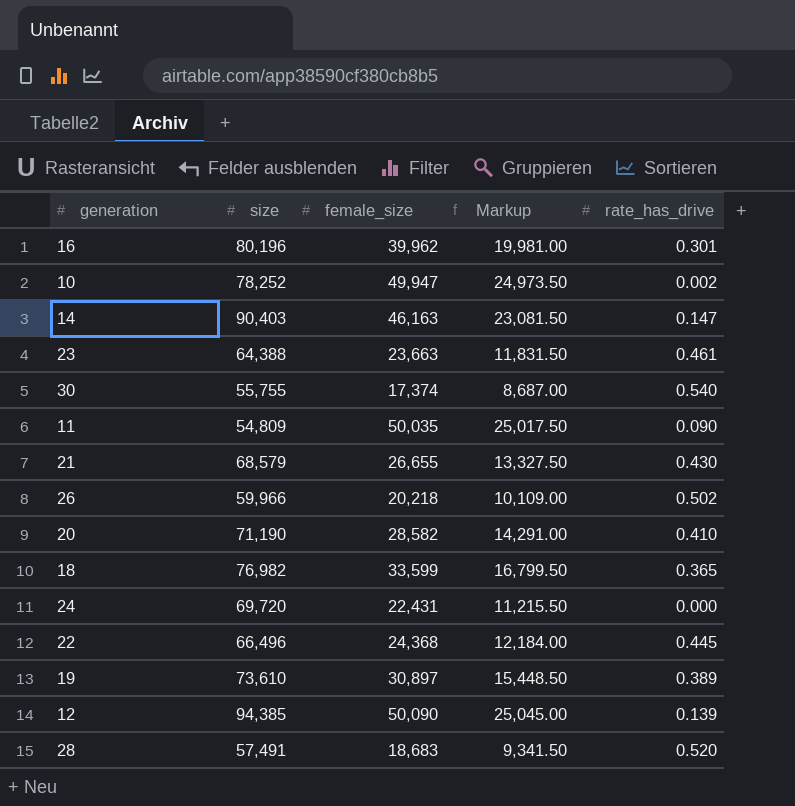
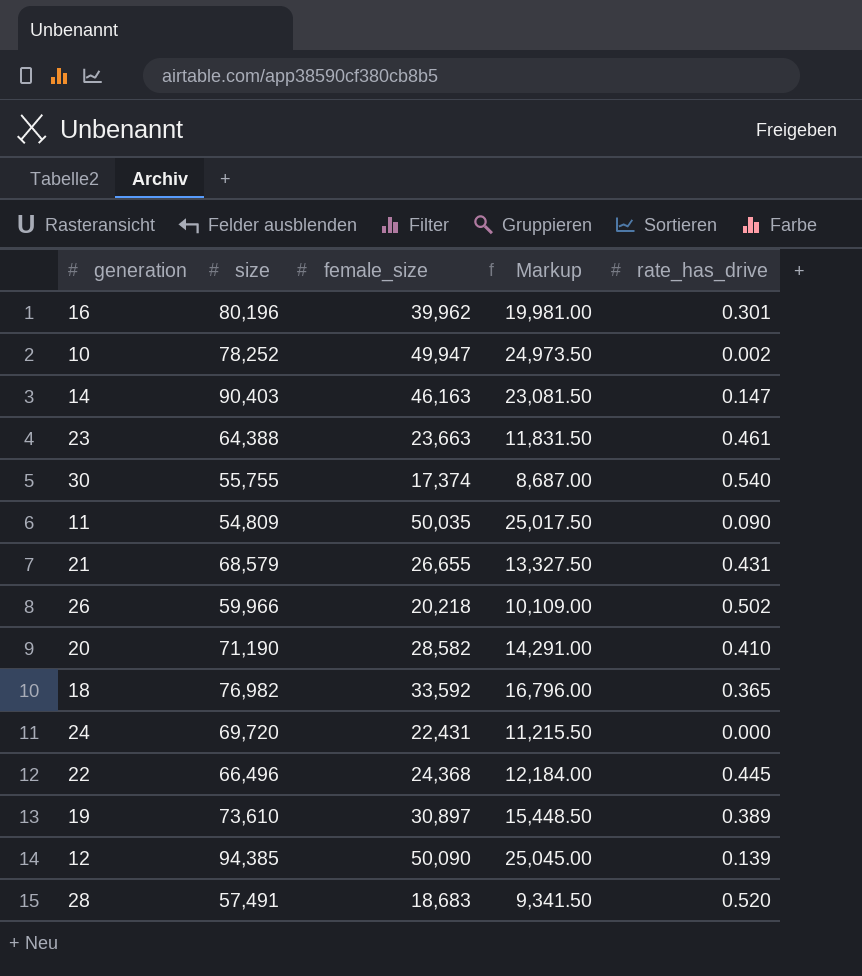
21 | rate_has_drive: 0.430 -> 0.431
18 | female_size: 33,599 -> 33,592
18 | Markup: 16,799.50 -> 16,796.00

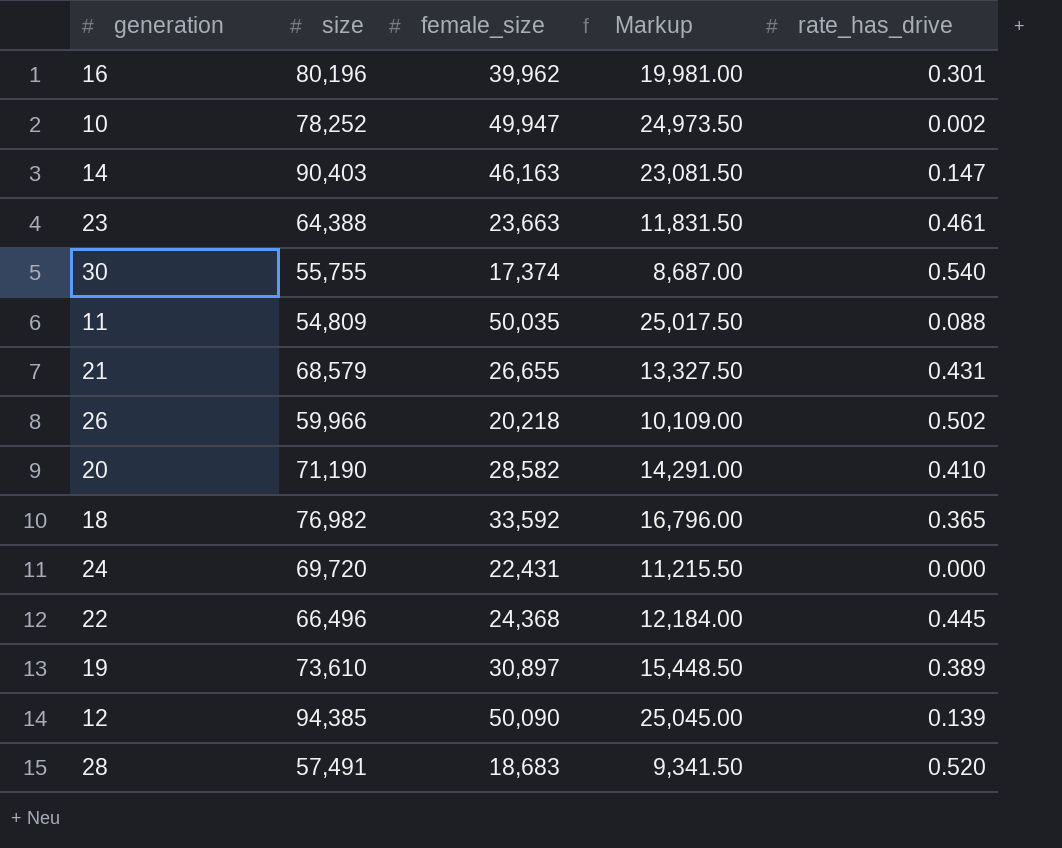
11 | rate_has_drive: 0.090 -> 0.088

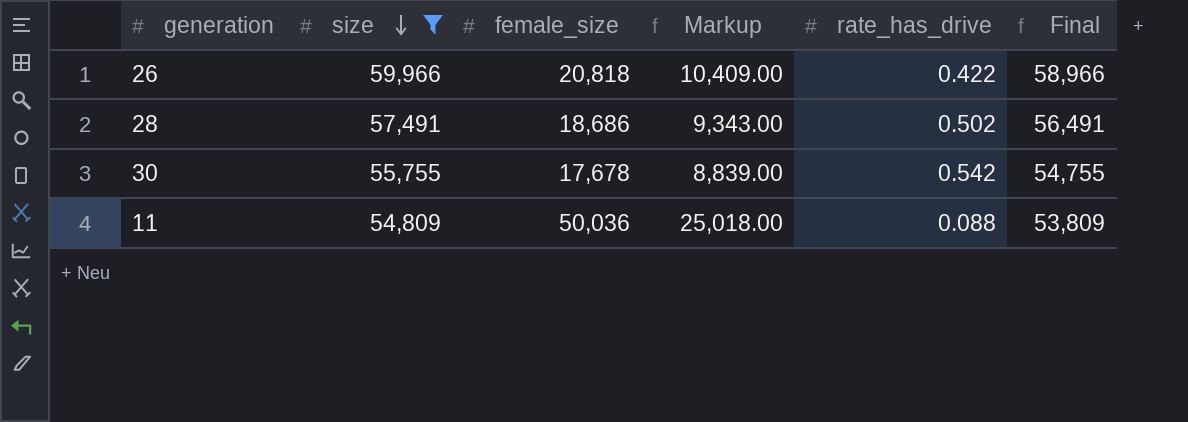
filter: none -> size <= 59,966
row order: none -> size descending
column Final | formula: none -> [size] - 1000
26 | female_size: 20,218 -> 20,818
26 | Markup: 10,109.00 -> 10,409.00
26 | rate_has_drive: 0.502 -> 0.422
28 | female_size: 18,683 -> 18,686
28 | Markup: 9,341.50 -> 9,343.00
28 | rate_has_drive: 0.520 -> 0.502
30 | female_size: 17,374 -> 17,678
30 | Markup: 8,687.00 -> 8,839.00
30 | rate_has_drive: 0.540 -> 0.542
11 | female_size: 50,035 -> 50,036
11 | Markup: 25,017.50 -> 25,018.00

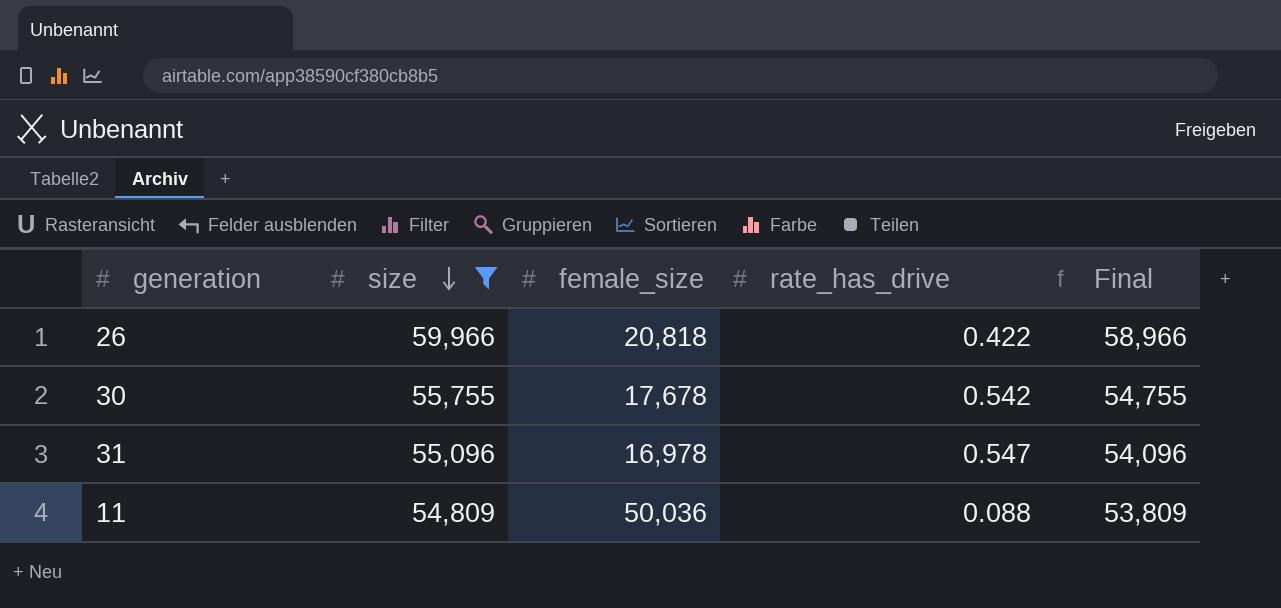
column Markup | formula: [female_size] * 0.5 -> none
row 28: 57,491 | 18,686 | 9,343.00 | 0.502 | 56,491 -> none
row 31: none -> 55,096 | 16,978 | 0.547 | 54,096

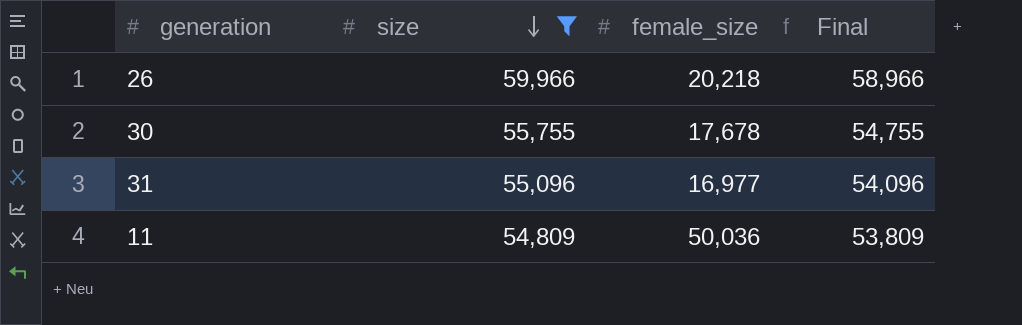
column rate_has_drive | position: 4 -> none
26 | female_size: 20,818 -> 20,218
31 | female_size: 16,978 -> 16,977

